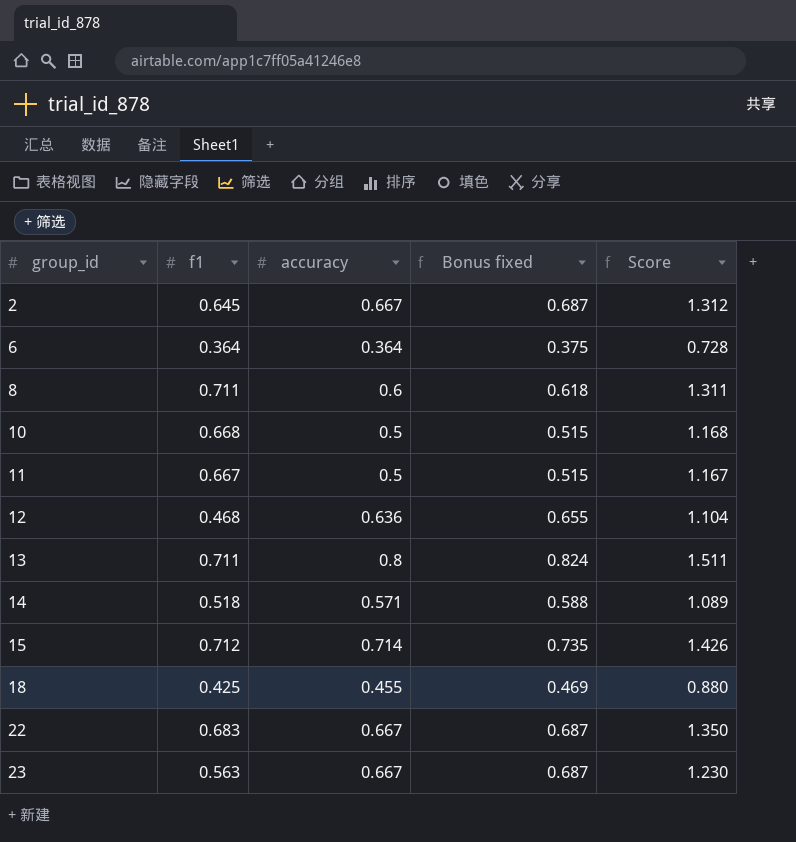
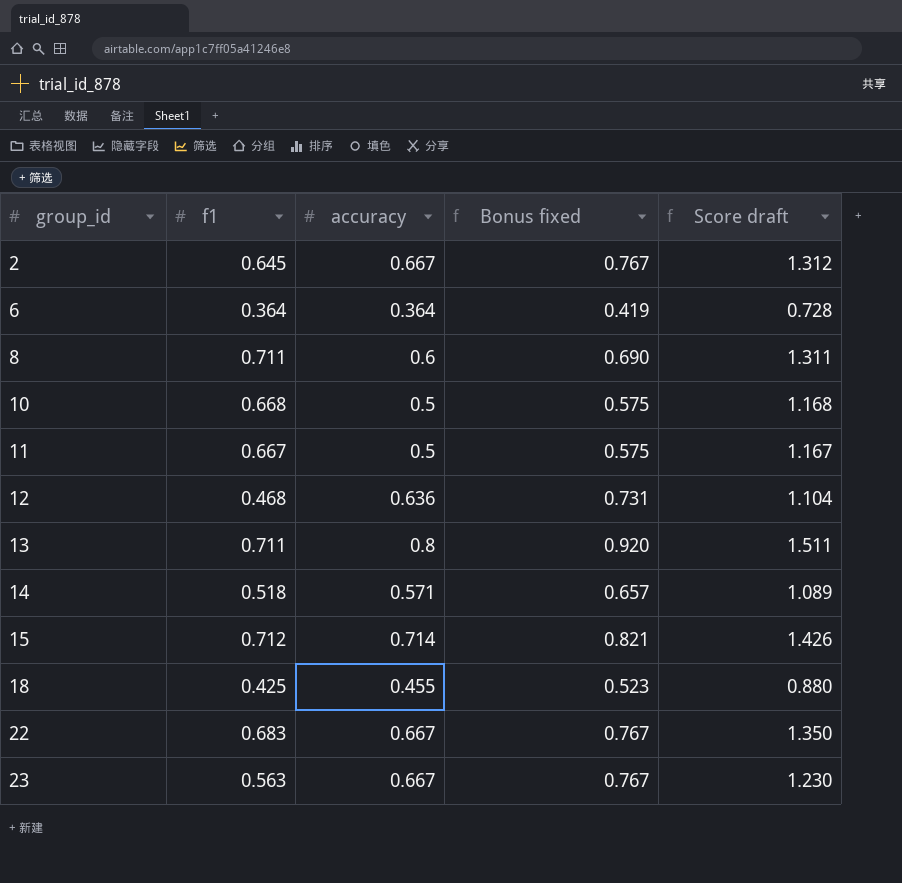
column Bonus fixed | formula: [accuracy] * 1.03 -> [accuracy] * 1.15
column name: Score -> Score draft

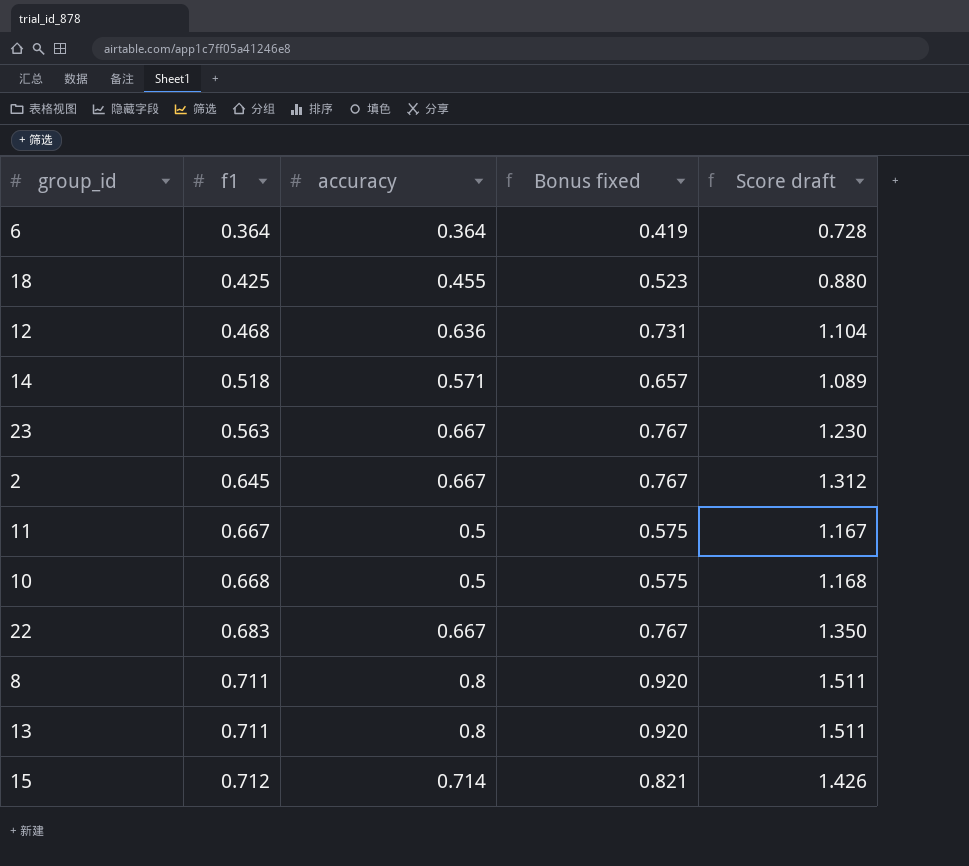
row order: group_id ascending -> f1 ascending
8 | accuracy: 0.6 -> 0.8
8 | Bonus fixed: 0.690 -> 0.920
8 | Score draft: 1.311 -> 1.511

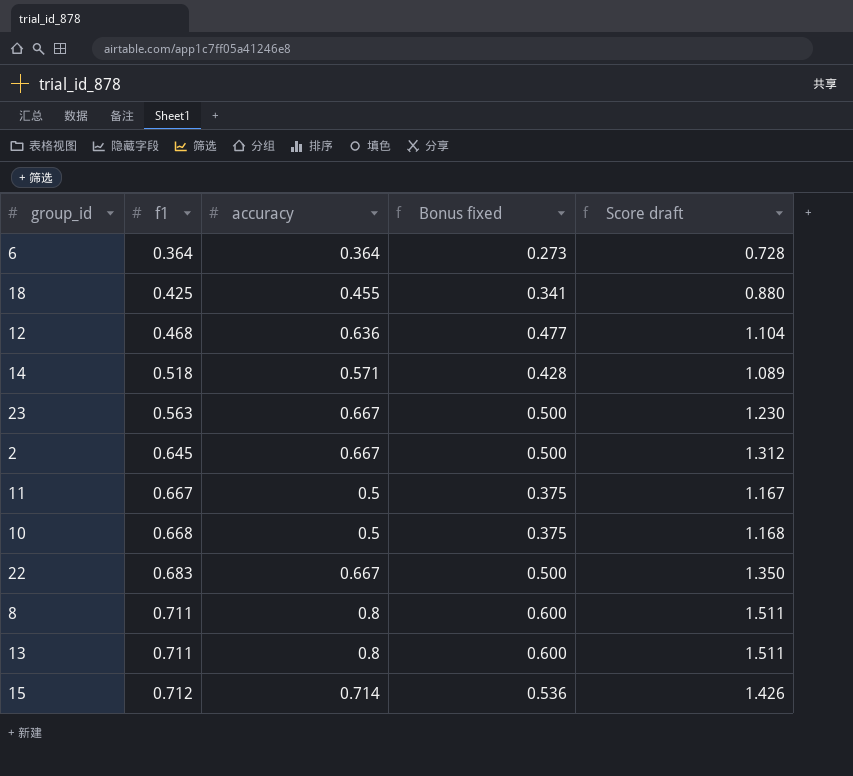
column Bonus fixed | formula: [accuracy] * 1.15 -> [accuracy] * 0.75

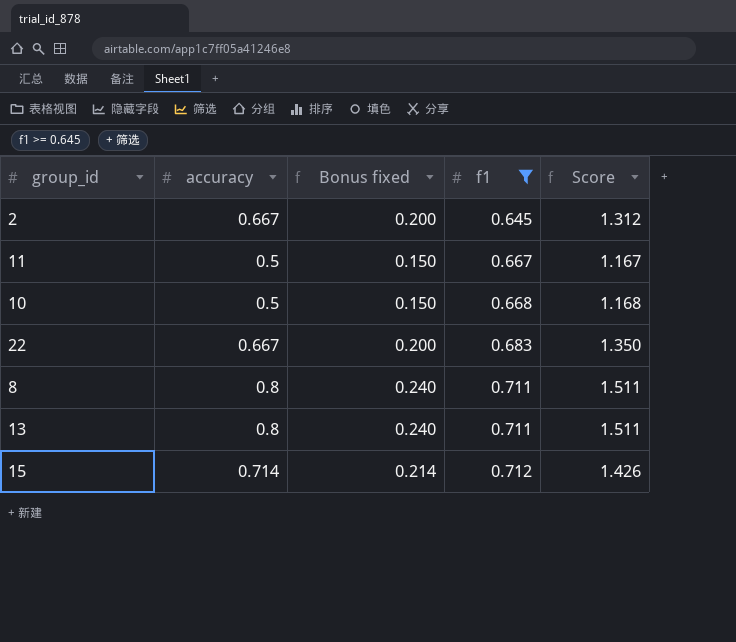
filter: none -> f1 >= 0.645
column Bonus fixed | formula: [accuracy] * 0.75 -> [accuracy] * 0.3
column f1 | position: 2 -> 4
column name: Score draft -> Score

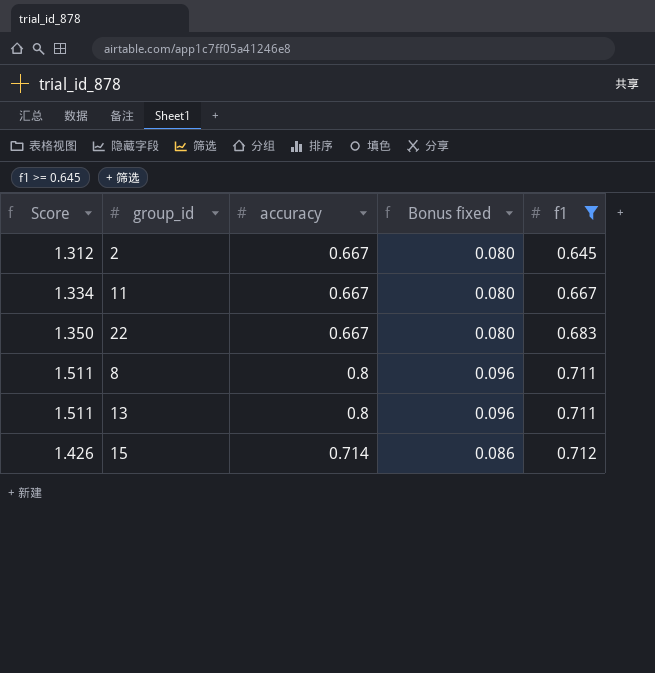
column Score | position: 5 -> 1
column Bonus fixed | formula: [accuracy] * 0.3 -> [accuracy] * 0.12
row 10: 0.5 | 0.150 | 0.668 | 1.168 -> none
11 | Score: 1.167 -> 1.334
11 | accuracy: 0.5 -> 0.667

